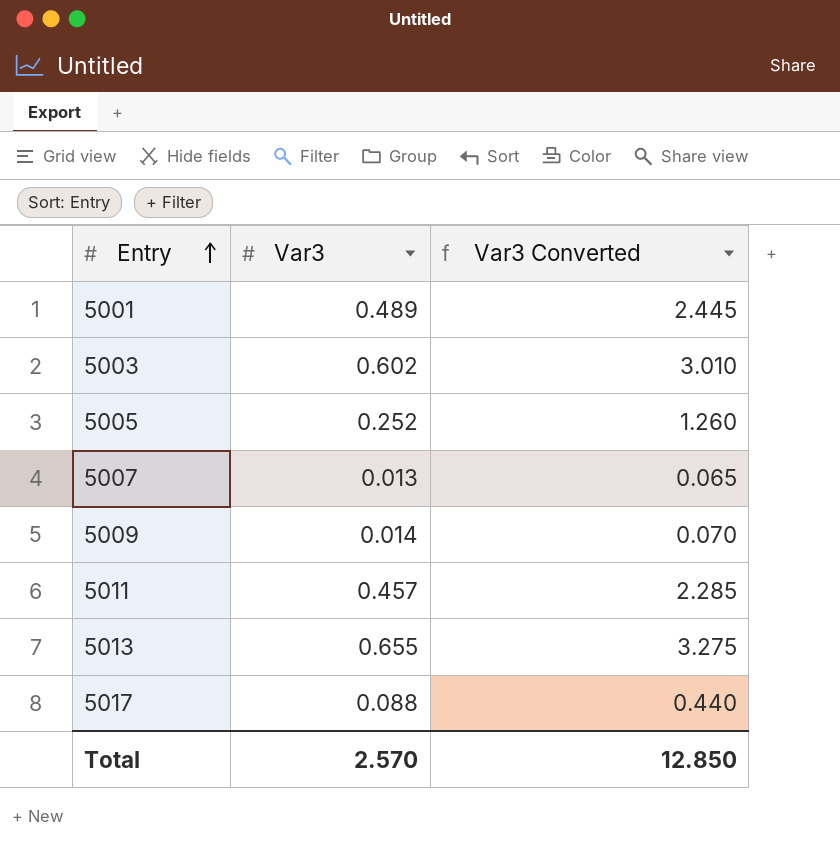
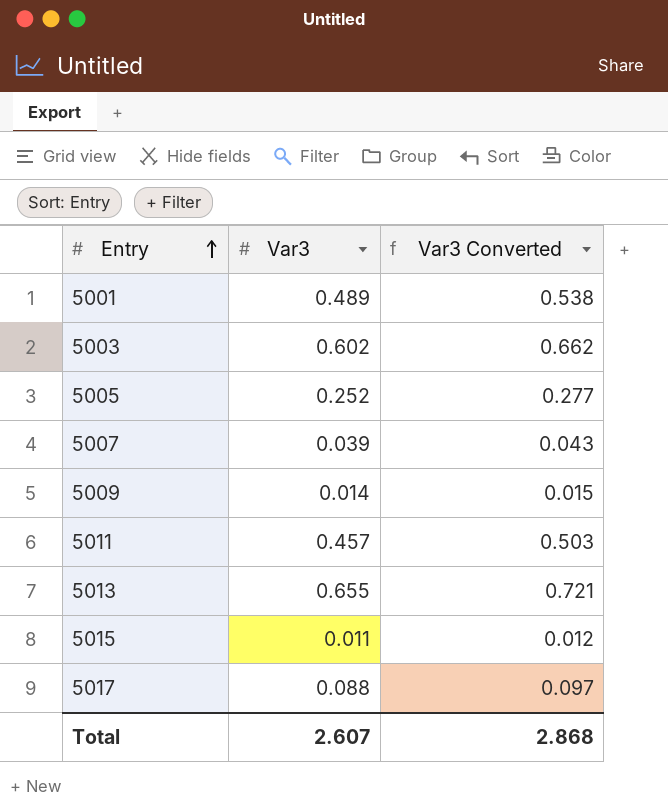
column Var3 Converted | formula: [Var3] * 5 -> [Var3] * 1.1
5007 | Var3: 0.013 -> 0.039
row 5015: none -> 0.011 | 0.012
Total | Var3: 2.570 -> 2.607
Total | Var3 Converted: 12.850 -> 2.868

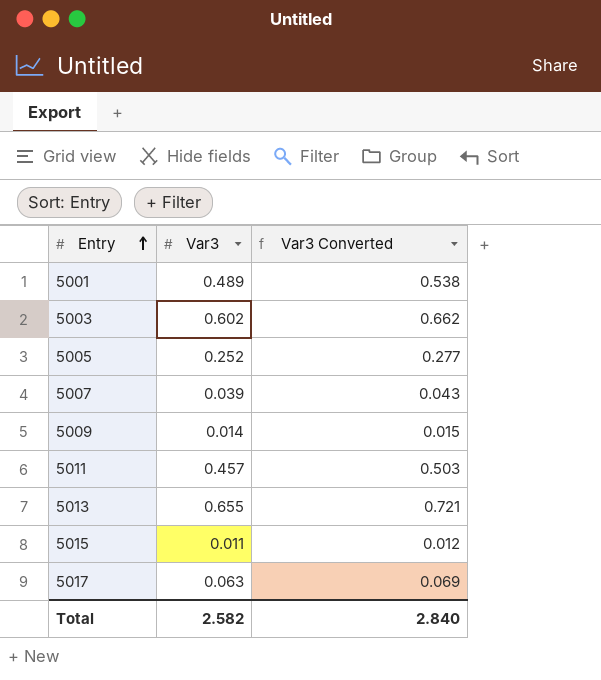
5017 | Var3: 0.088 -> 0.063
5017 | Var3 Converted: 0.097 -> 0.069
Total | Var3: 2.607 -> 2.582
Total | Var3 Converted: 2.868 -> 2.840

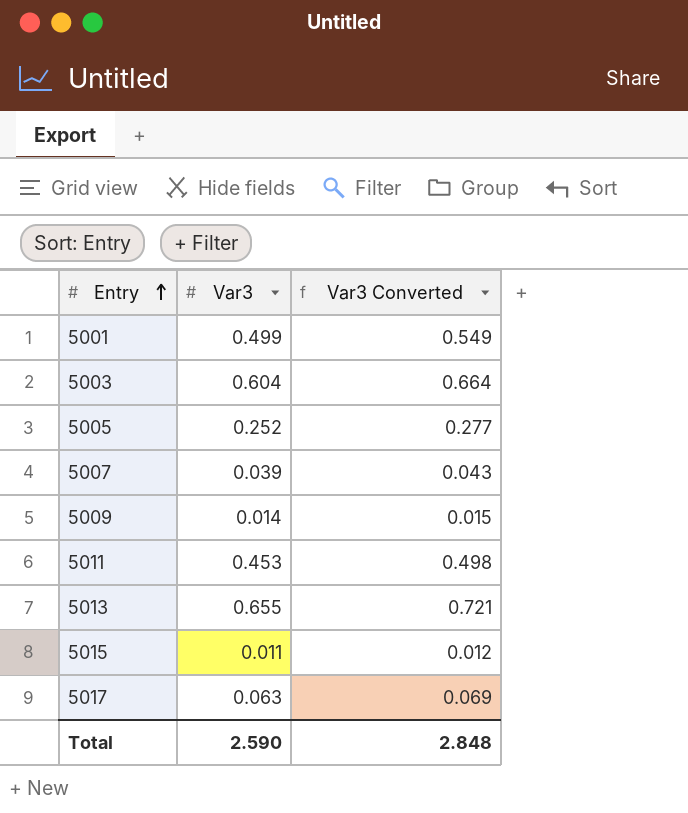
5001 | Var3: 0.489 -> 0.499
5001 | Var3 Converted: 0.538 -> 0.549
5003 | Var3: 0.602 -> 0.604
5003 | Var3 Converted: 0.662 -> 0.664
5011 | Var3: 0.457 -> 0.453
5011 | Var3 Converted: 0.503 -> 0.498
Total | Var3: 2.582 -> 2.590
Total | Var3 Converted: 2.840 -> 2.848

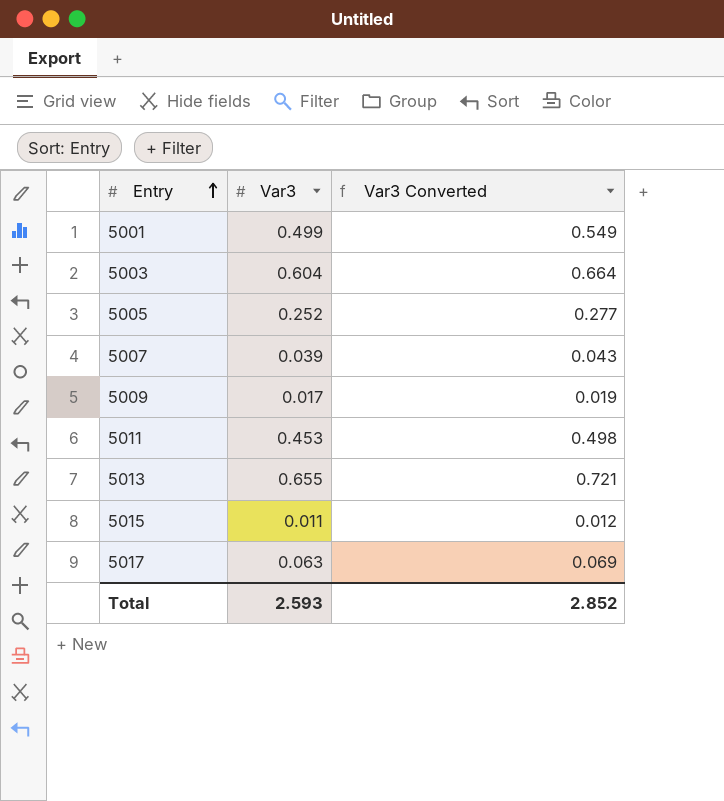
5009 | Var3: 0.014 -> 0.017
5009 | Var3 Converted: 0.015 -> 0.019
Total | Var3: 2.590 -> 2.593
Total | Var3 Converted: 2.848 -> 2.852

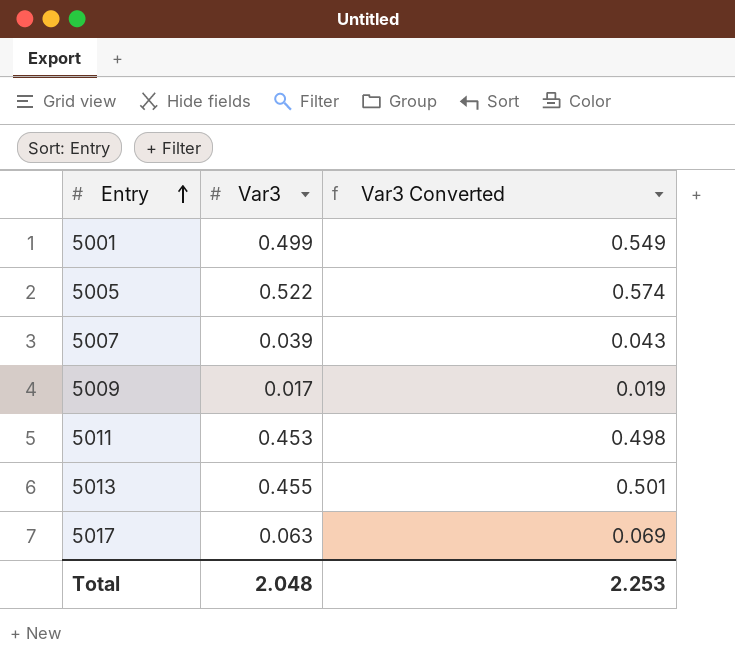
row 5003: 0.604 | 0.664 -> none
row 5015: 0.011 | 0.012 -> none
5005 | Var3: 0.252 -> 0.522
5005 | Var3 Converted: 0.277 -> 0.574
5013 | Var3: 0.655 -> 0.455
5013 | Var3 Converted: 0.721 -> 0.501
Total | Var3: 2.593 -> 2.048
Total | Var3 Converted: 2.852 -> 2.253

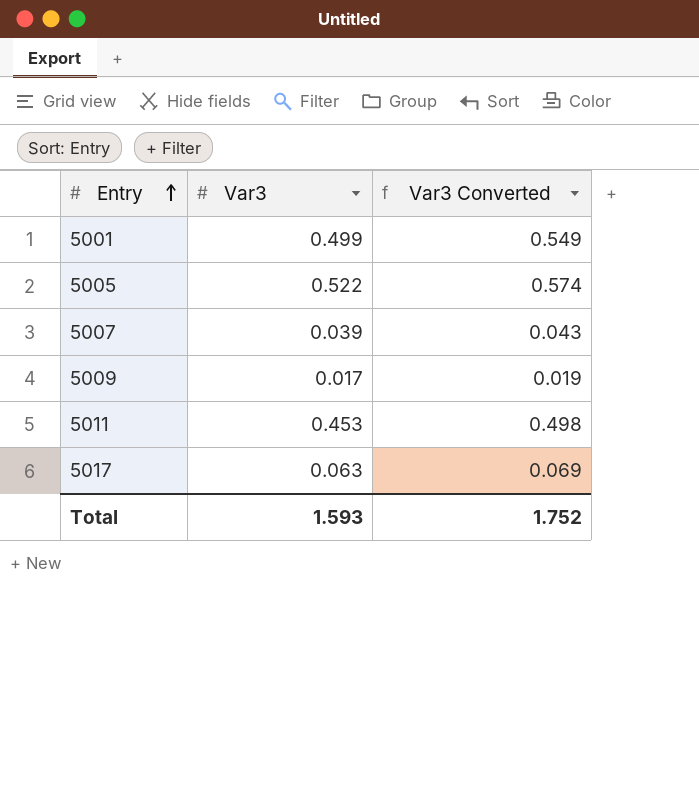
row 5013: 0.455 | 0.501 -> none
Total | Var3: 2.048 -> 1.593
Total | Var3 Converted: 2.253 -> 1.752

